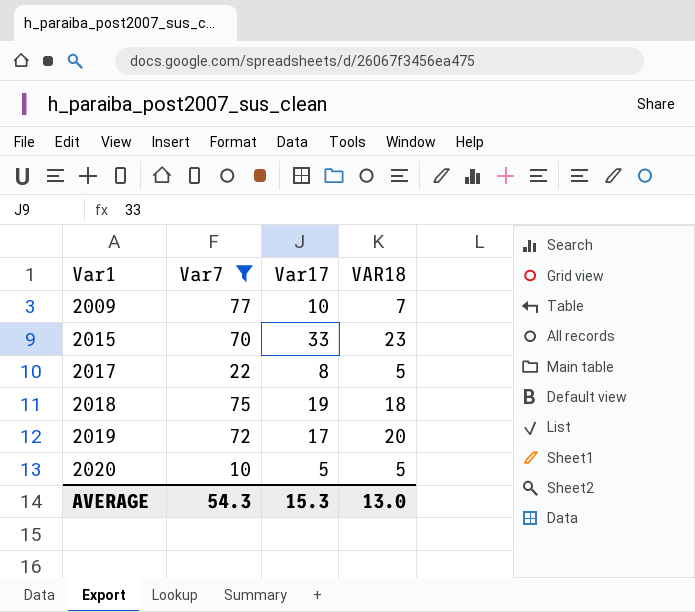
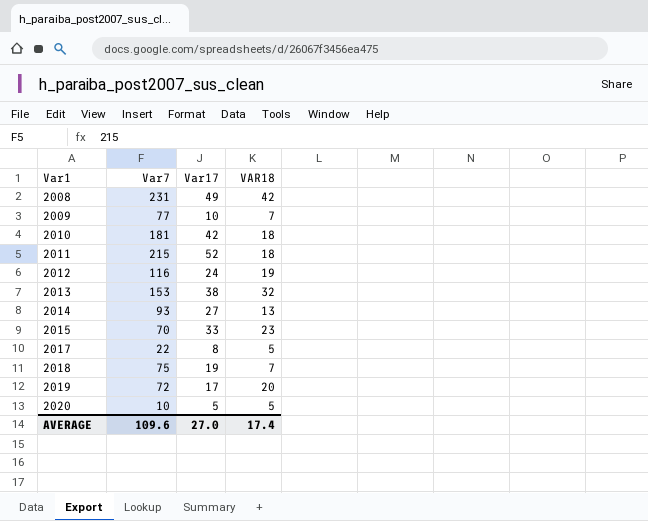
filter: Var7 <= 77 -> none
2018 | VAR18: 18 -> 7
AVERAGE | Var7: 54.3 -> 109.6
AVERAGE | Var17: 15.3 -> 27.0
AVERAGE | VAR18: 13.0 -> 17.4

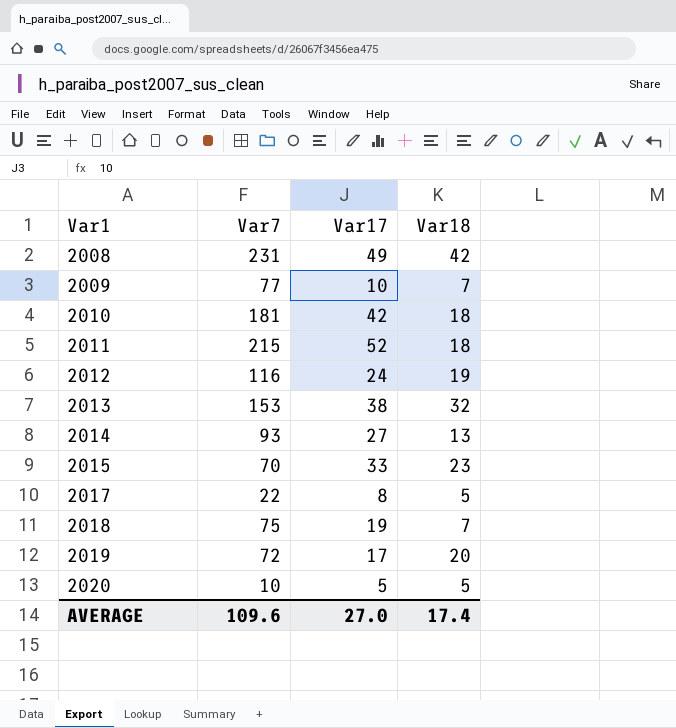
column name: VAR18 -> Var18

